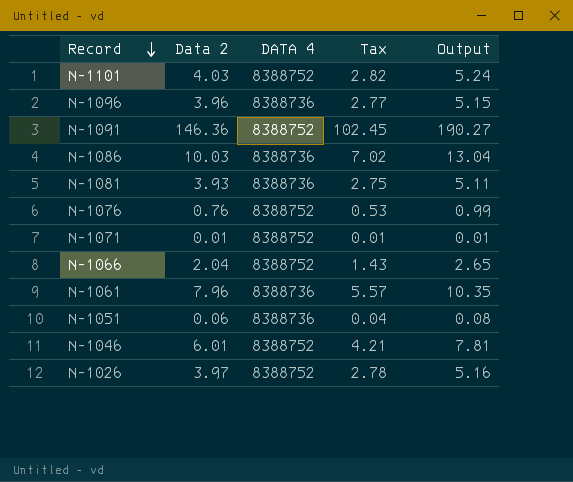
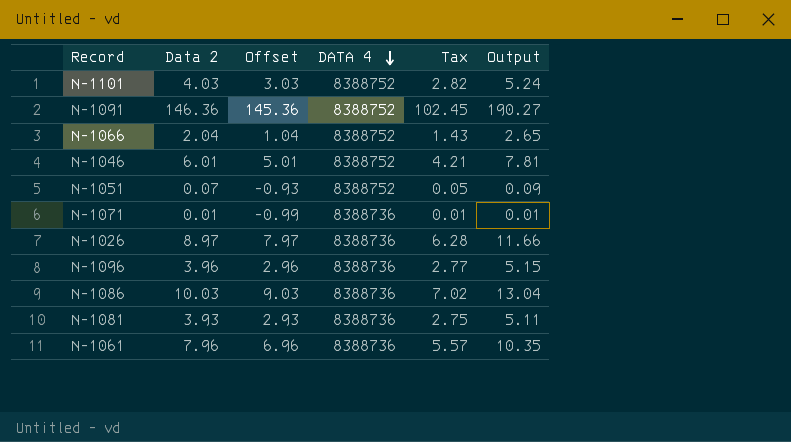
row order: Record descending -> DATA 4 descending
column Offset | formula: none -> [Data 2] - 1
row N-1076: 0.76 | 8388752 | 0.53 | 0.99 -> none
N-1051 | Data 2: 0.06 -> 0.07
N-1051 | DATA 4: 8388736 -> 8388752
N-1051 | Tax: 0.04 -> 0.05
N-1051 | Output: 0.08 -> 0.09
N-1071 | DATA 4: 8388752 -> 8388736
N-1026 | Data 2: 3.97 -> 8.97
N-1026 | DATA 4: 8388752 -> 8388736
N-1026 | Tax: 2.78 -> 6.28
N-1026 | Output: 5.16 -> 11.66

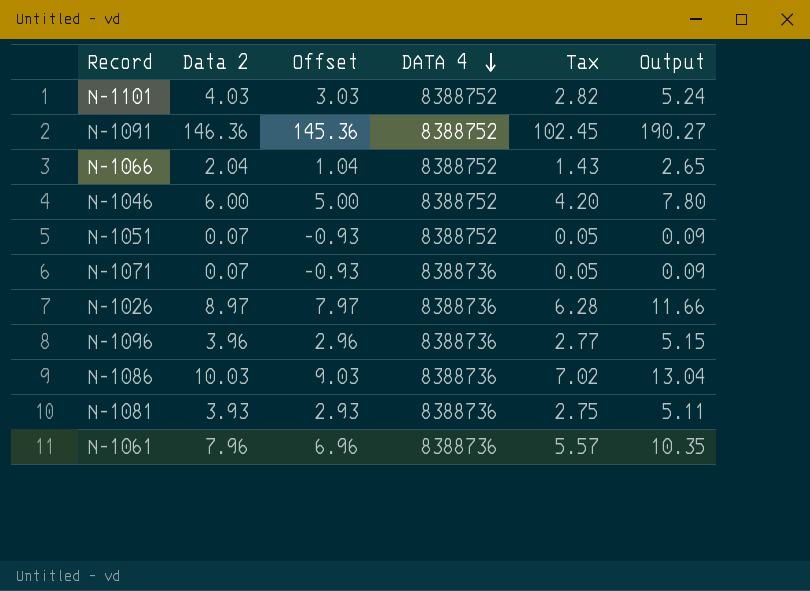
N-1046 | Data 2: 6.01 -> 6.00
N-1046 | Offset: 5.01 -> 5.00
N-1046 | Tax: 4.21 -> 4.20
N-1046 | Output: 7.81 -> 7.80
N-1071 | Data 2: 0.01 -> 0.07
N-1071 | Offset: -0.99 -> -0.93
N-1071 | Tax: 0.01 -> 0.05
N-1071 | Output: 0.01 -> 0.09

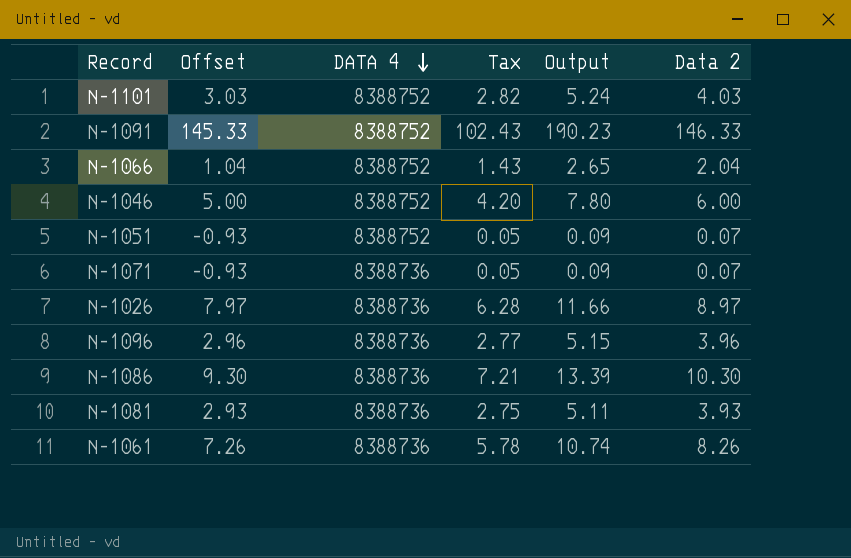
column Data 2 | position: 2 -> 6
N-1091 | Offset: 145.36 -> 145.33
N-1091 | Tax: 102.45 -> 102.43
N-1091 | Output: 190.27 -> 190.23
N-1091 | Data 2: 146.36 -> 146.33
N-1086 | Offset: 9.03 -> 9.30
N-1086 | Tax: 7.02 -> 7.21
N-1086 | Output: 13.04 -> 13.39
N-1086 | Data 2: 10.03 -> 10.30
N-1061 | Offset: 6.96 -> 7.26
N-1061 | Tax: 5.57 -> 5.78
N-1061 | Output: 10.35 -> 10.74
N-1061 | Data 2: 7.96 -> 8.26

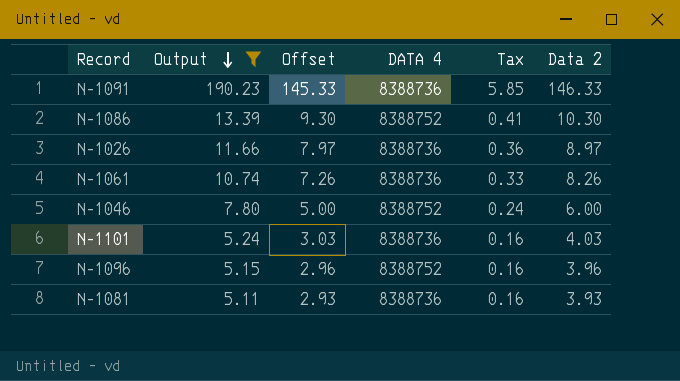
filter: none -> Output >= 5.11
row order: DATA 4 descending -> Output descending
column Output | position: 5 -> 2
column Tax | formula: [Data 2] * 0.7 -> [Data 2] * 0.04
N-1091 | DATA 4: 8388752 -> 8388736
N-1086 | DATA 4: 8388736 -> 8388752
N-1101 | DATA 4: 8388752 -> 8388736
N-1096 | DATA 4: 8388736 -> 8388752

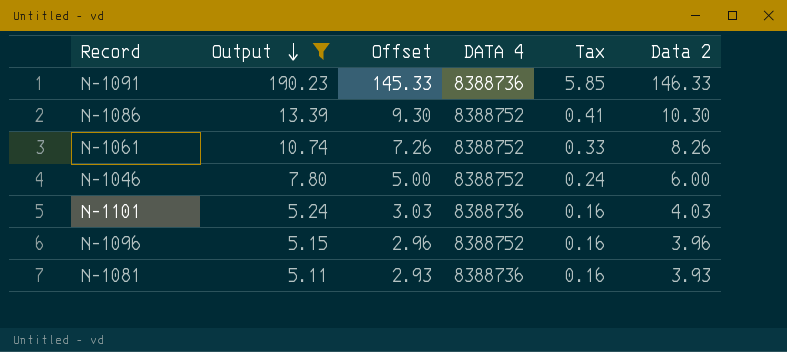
row N-1026: 11.66 | 7.97 | 8388736 | 0.36 | 8.97 -> none
N-1061 | DATA 4: 8388736 -> 8388752

